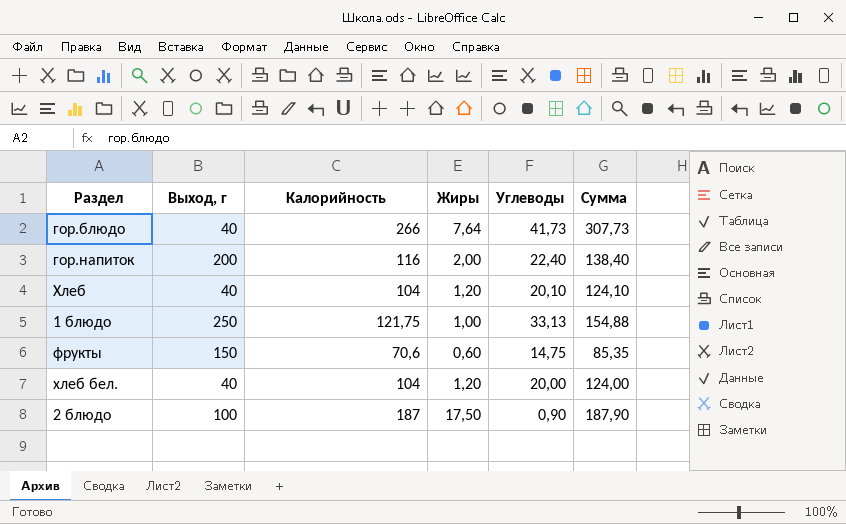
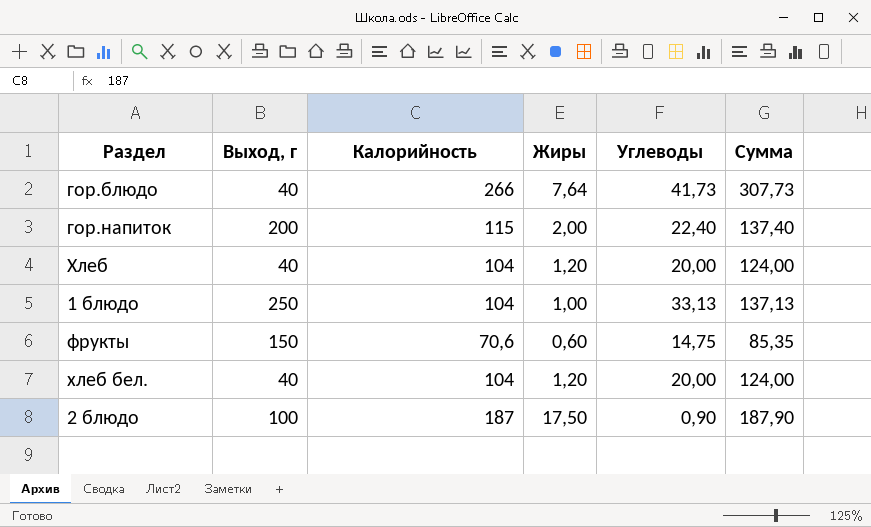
гор.напиток | Калорийность: 116 -> 115
гор.напиток | Сумма: 138,40 -> 137,40
Хлеб | Углеводы: 20,10 -> 20,00
Хлеб | Сумма: 124,10 -> 124,00
1 блюдо | Калорийность: 121,75 -> 104
1 блюдо | Сумма: 154,88 -> 137,13

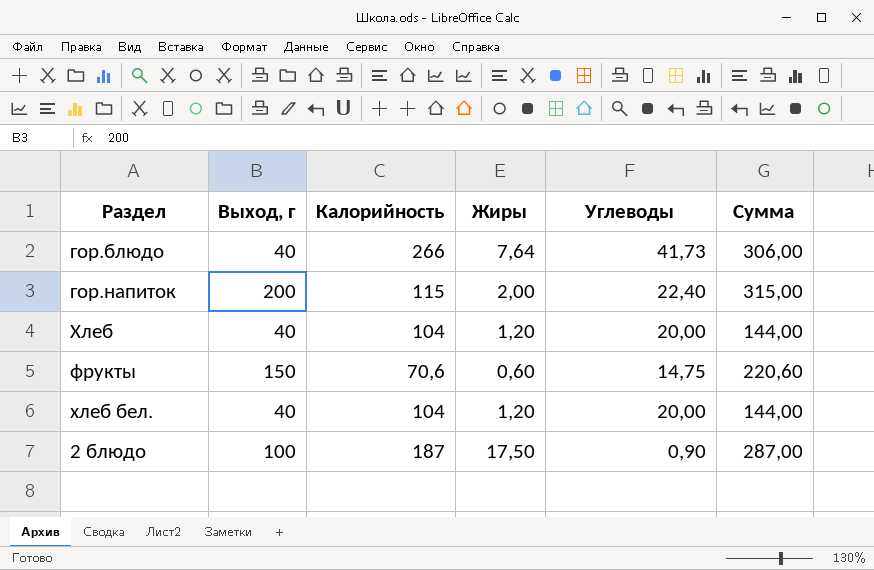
column Сумма | formula: [Калорийность] + [Углеводы] -> [Выход, г] + [Калорийность]
row 1 блюдо: 250 | 104 | 1,00 | 33,13 | 137,13 -> none

